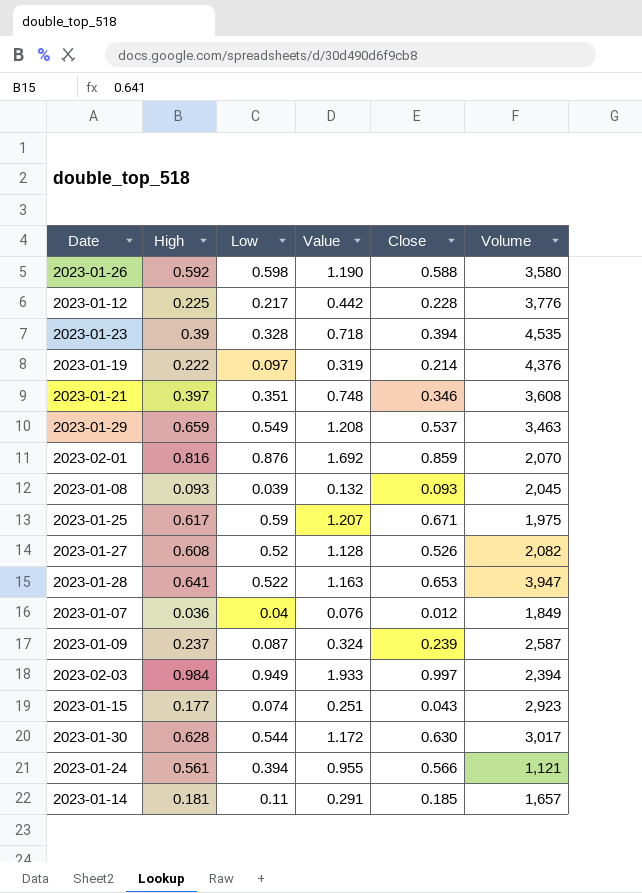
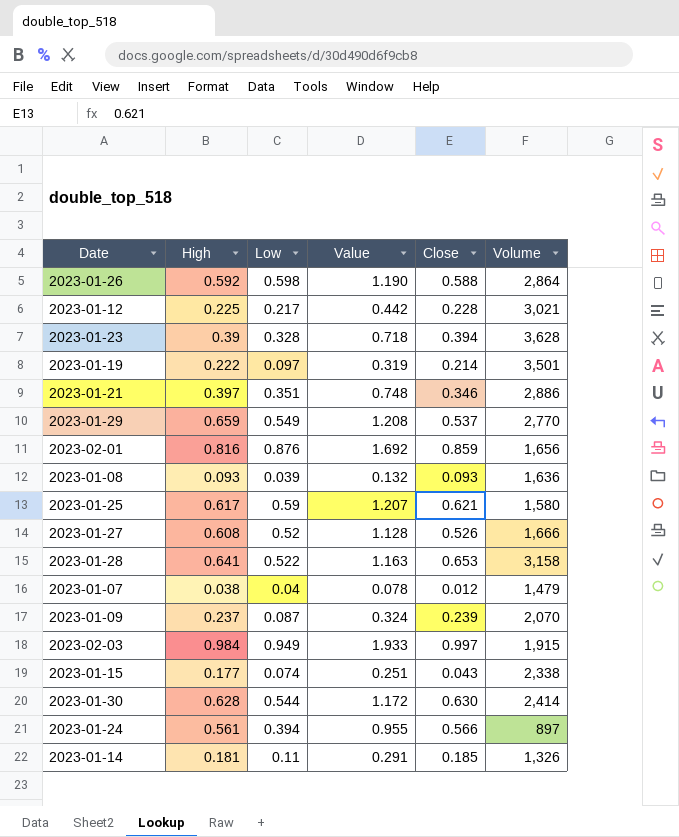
2023-01-26 | Volume: 3,580 -> 2,864
2023-01-12 | Volume: 3,776 -> 3,021
2023-01-23 | Volume: 4,535 -> 3,628
2023-01-19 | Volume: 4,376 -> 3,501
2023-01-21 | Volume: 3,608 -> 2,886
2023-01-29 | Volume: 3,463 -> 2,770
2023-02-01 | Volume: 2,070 -> 1,656
2023-01-08 | Volume: 2,045 -> 1,636
2023-01-25 | Close: 0.671 -> 0.621
2023-01-25 | Volume: 1,975 -> 1,580
2023-01-27 | Volume: 2,082 -> 1,666
2023-01-28 | Volume: 3,947 -> 3,158
2023-01-07 | High: 0.036 -> 0.038
2023-01-07 | Value: 0.076 -> 0.078
2023-01-07 | Volume: 1,849 -> 1,479
2023-01-09 | Volume: 2,587 -> 2,070
2023-02-03 | Volume: 2,394 -> 1,915
2023-01-15 | Volume: 2,923 -> 2,338
2023-01-30 | Volume: 3,017 -> 2,414
2023-01-24 | Volume: 1,121 -> 897
2023-01-14 | Volume: 1,657 -> 1,326

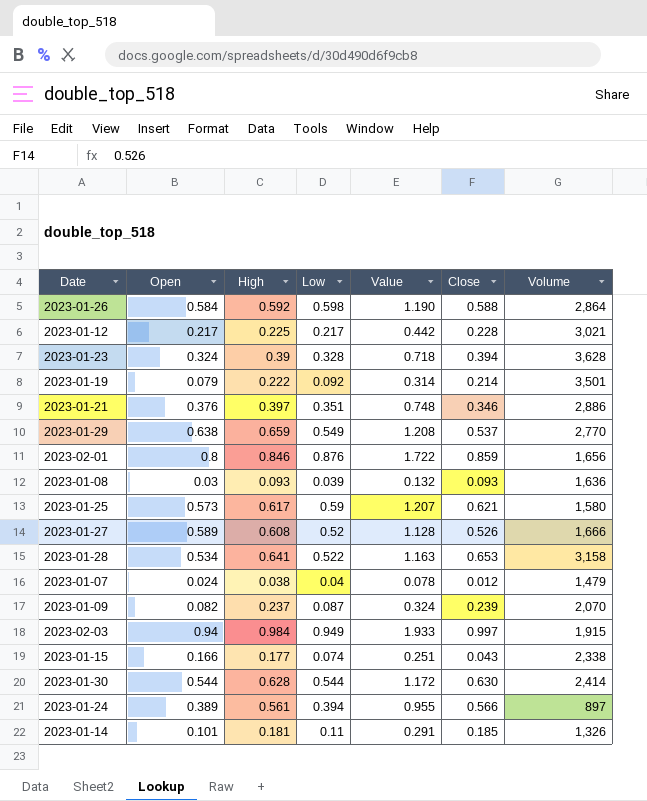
column Open | position: none -> 2
2023-01-19 | Low: 0.097 -> 0.092
2023-01-19 | Value: 0.319 -> 0.314
2023-02-01 | High: 0.816 -> 0.846
2023-02-01 | Value: 1.692 -> 1.722

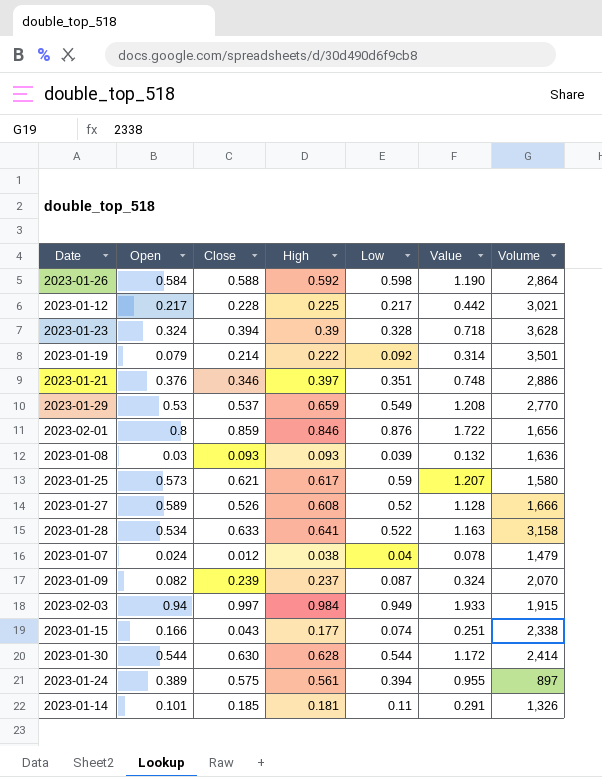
column Close | position: 6 -> 3
2023-01-29 | Open: 0.638 -> 0.53
2023-01-28 | Close: 0.653 -> 0.633
2023-01-24 | Close: 0.566 -> 0.575

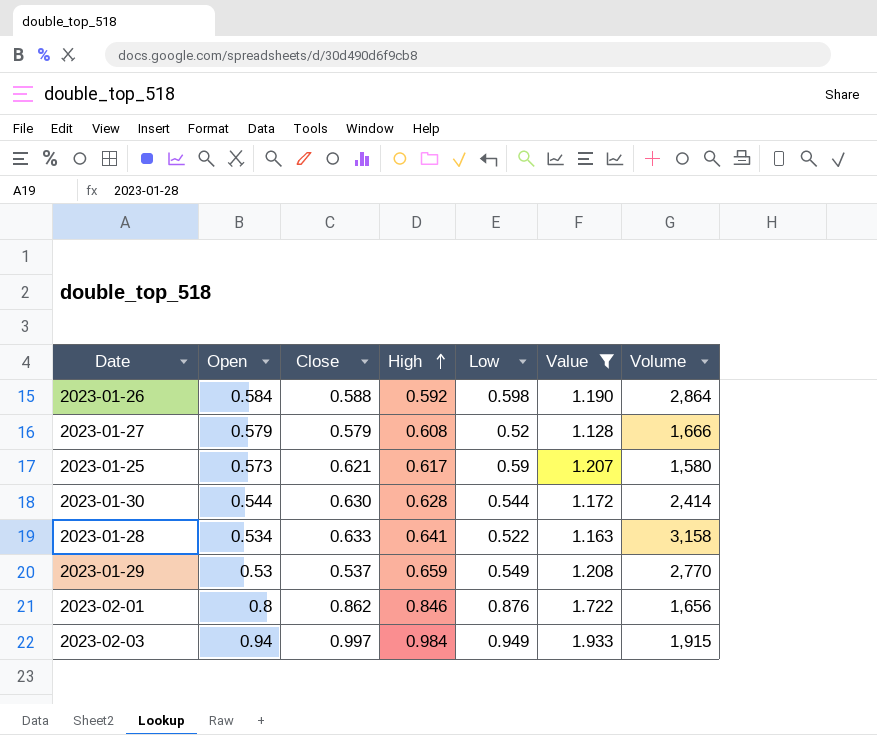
filter: none -> Value >= 1.128
row order: none -> High ascending
2023-01-27 | Open: 0.589 -> 0.579
2023-01-27 | Close: 0.526 -> 0.579
2023-02-01 | Close: 0.859 -> 0.862

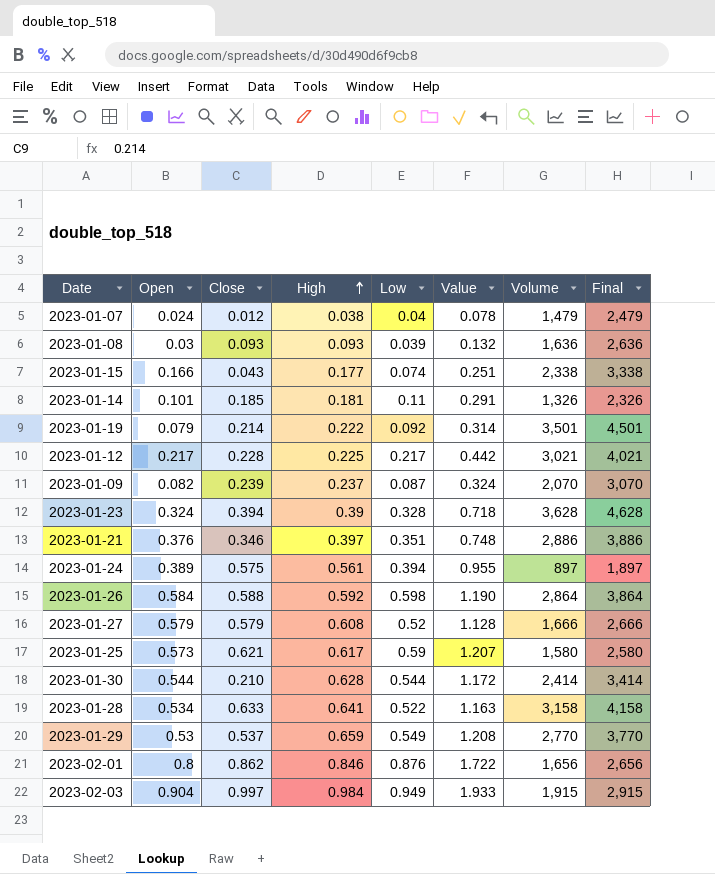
filter: Value >= 1.128 -> none
column Final | formula: none -> [Volume] + 1000
2023-01-30 | Close: 0.630 -> 0.210
2023-02-03 | Open: 0.94 -> 0.904

